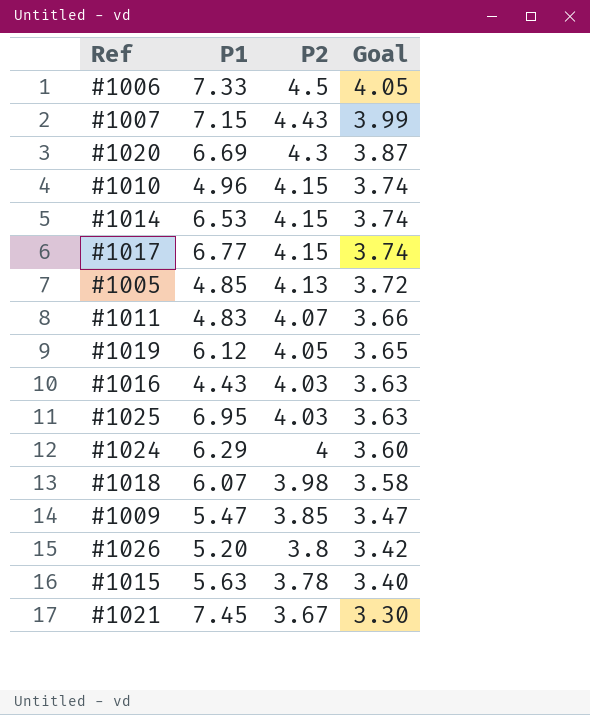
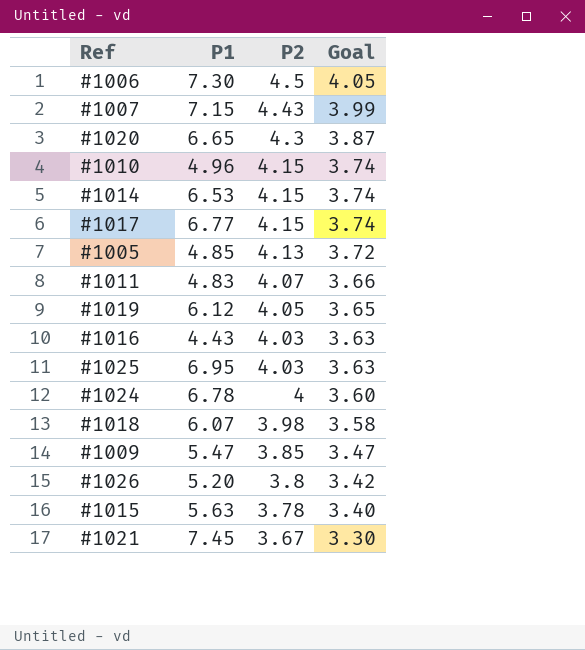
#1006 | P1: 7.33 -> 7.30
#1020 | P1: 6.69 -> 6.65
#1024 | P1: 6.29 -> 6.78

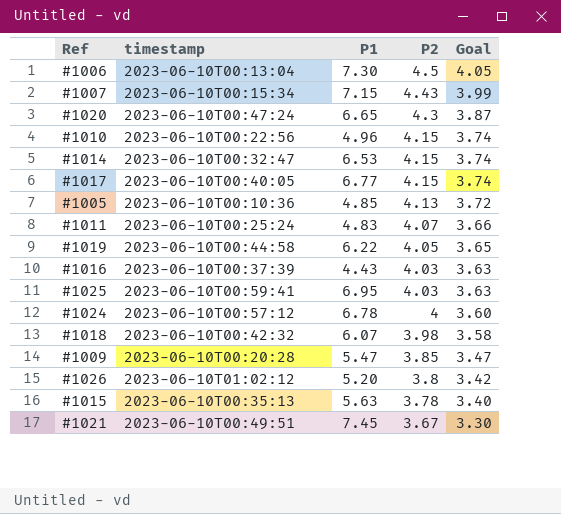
column timestamp | position: none -> 2
#1019 | P1: 6.12 -> 6.22

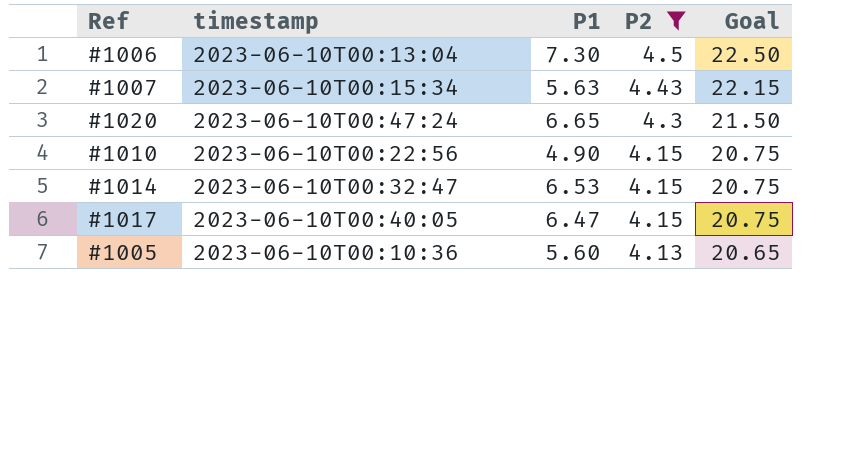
filter: none -> P2 >= 4.13
column Goal | formula: [P2] * 0.9 -> [P2] * 5
#1007 | P1: 7.15 -> 5.63
#1010 | P1: 4.96 -> 4.90
#1017 | P1: 6.77 -> 6.47
#1005 | P1: 4.85 -> 5.60

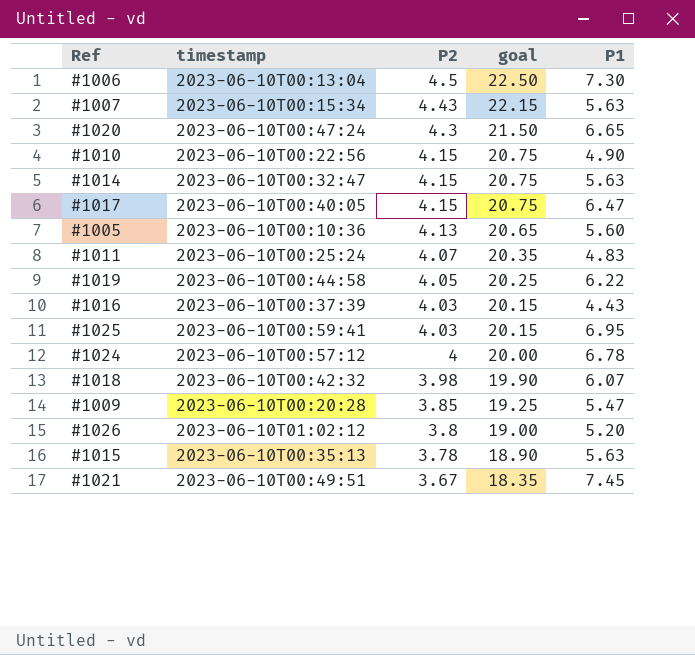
filter: P2 >= 4.13 -> none
column name: Goal -> goal
column P1 | position: 3 -> 5
#1014 | P1: 6.53 -> 5.63

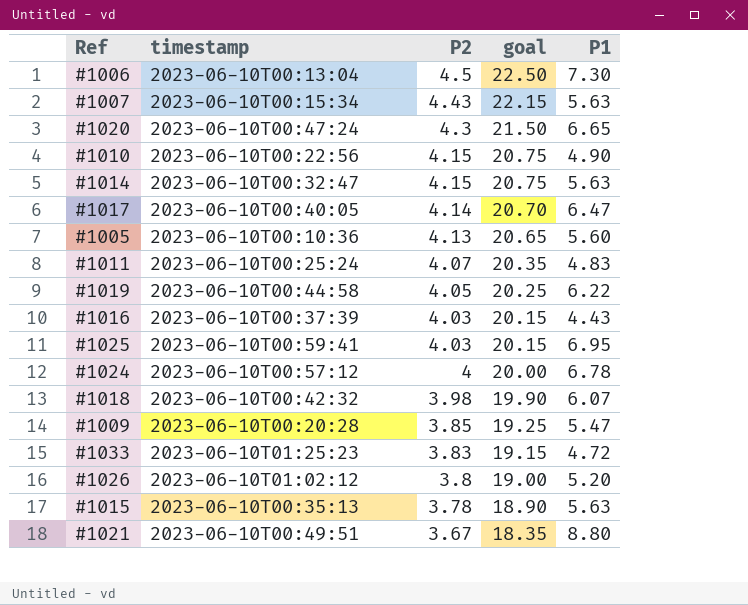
#1017 | P2: 4.15 -> 4.14
#1017 | goal: 20.75 -> 20.70
row #1033: none -> 2023-06-10T01:25:23 | 3.83 | 19.15 | 4.72
#1021 | P1: 7.45 -> 8.80

